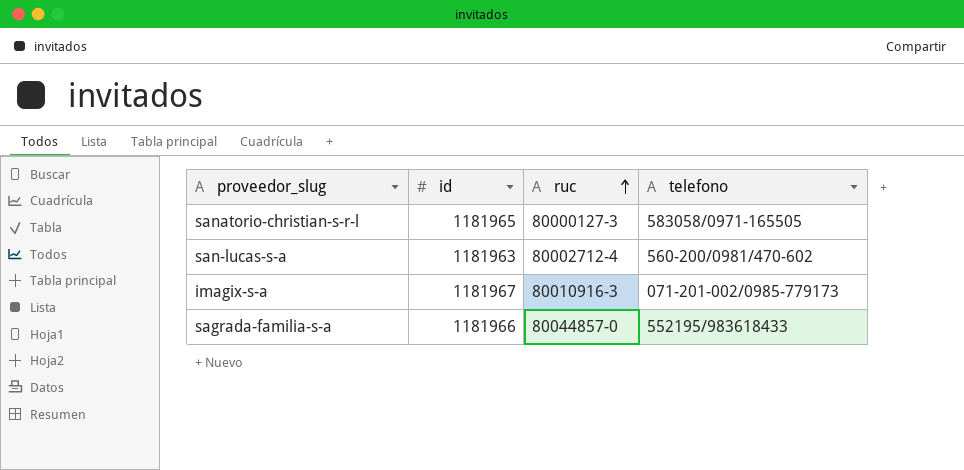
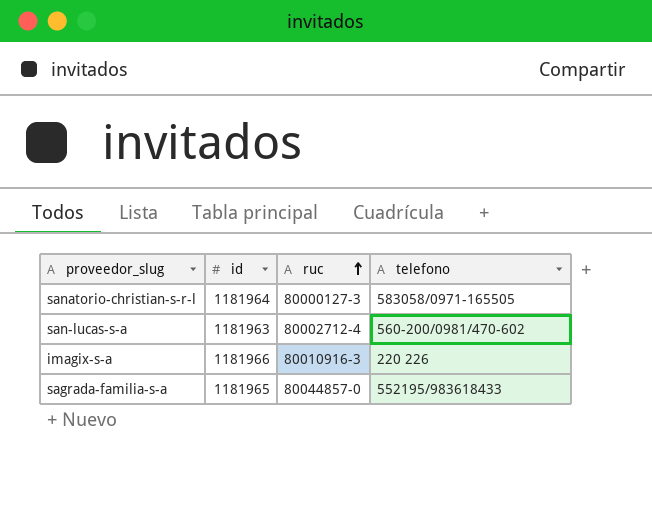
sanatorio-christian-s-r-l | id: 1181965 -> 1181964
imagix-s-a | id: 1181967 -> 1181966
imagix-s-a | telefono: 071-201-002/0985-779173 -> 220 226
sagrada-familia-s-a | id: 1181966 -> 1181965

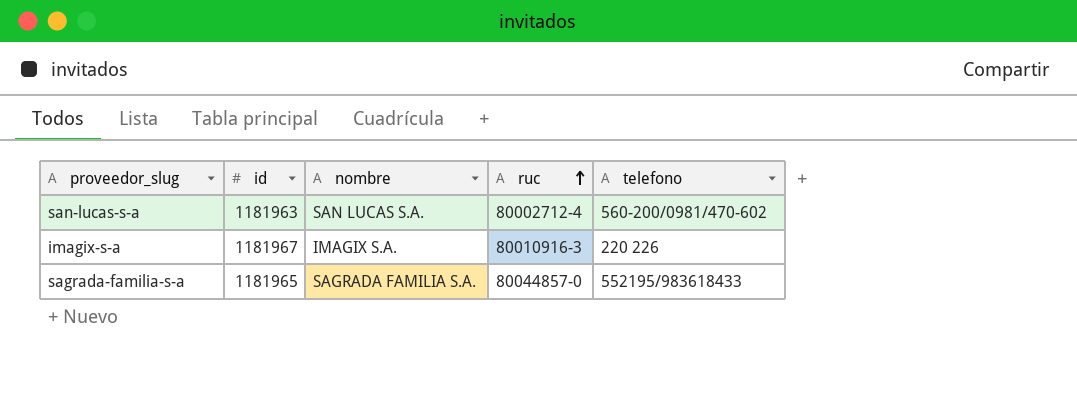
column nombre | position: none -> 3
row sanatorio-christian-s-r-l: 1181964 | 80000127-3 | 583058/0971-165505 -> none
imagix-s-a | id: 1181966 -> 1181967

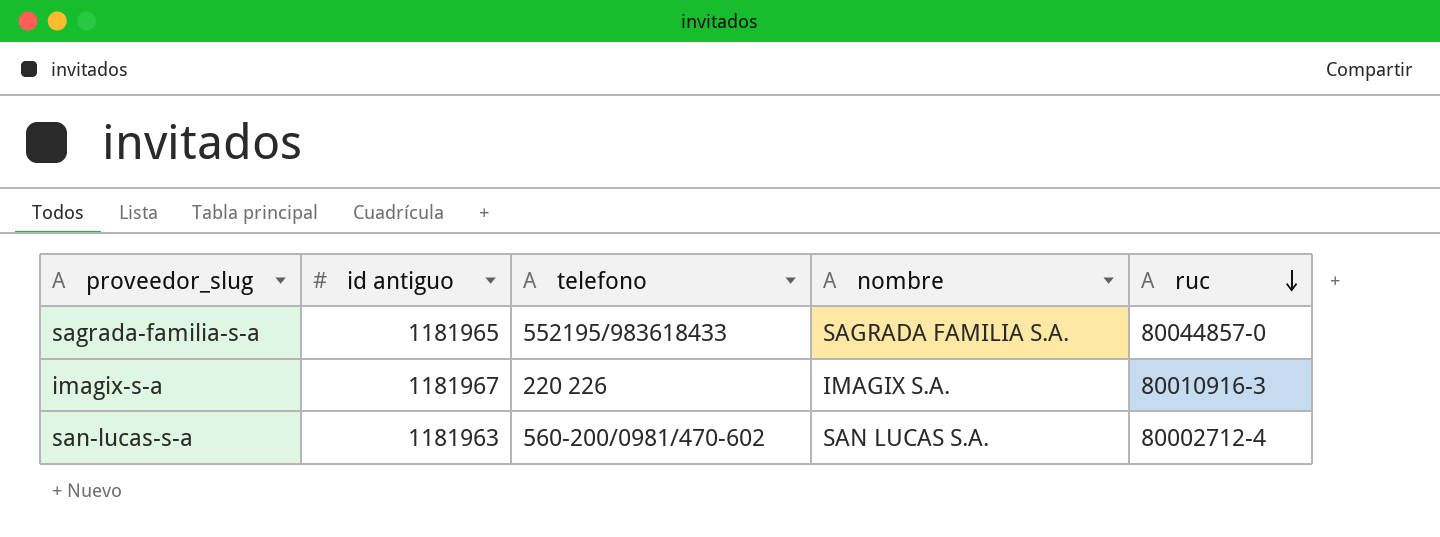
row order: ruc ascending -> ruc descending
column name: id -> id antiguo
column telefono | position: 5 -> 3

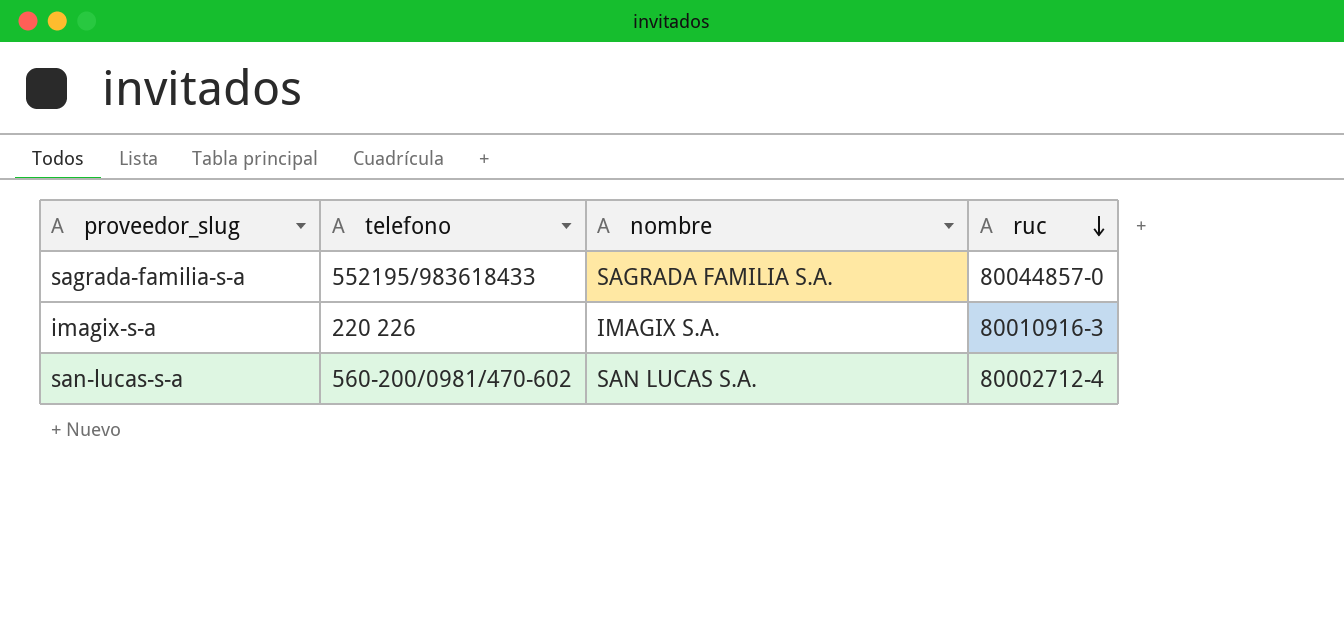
column id antiguo | position: 2 -> none

